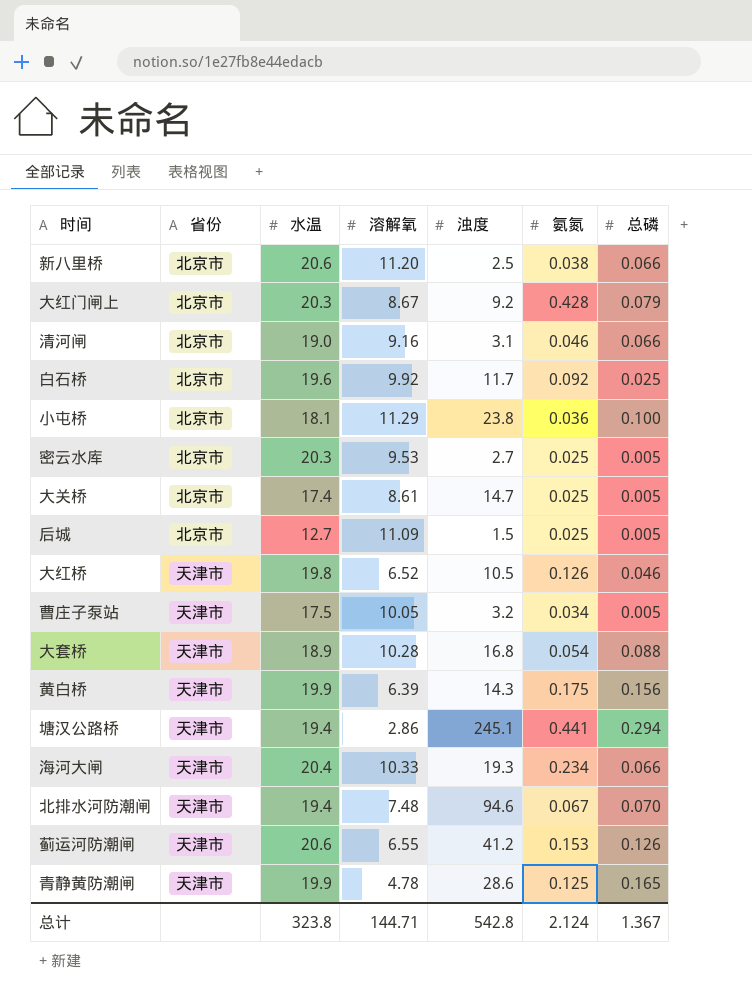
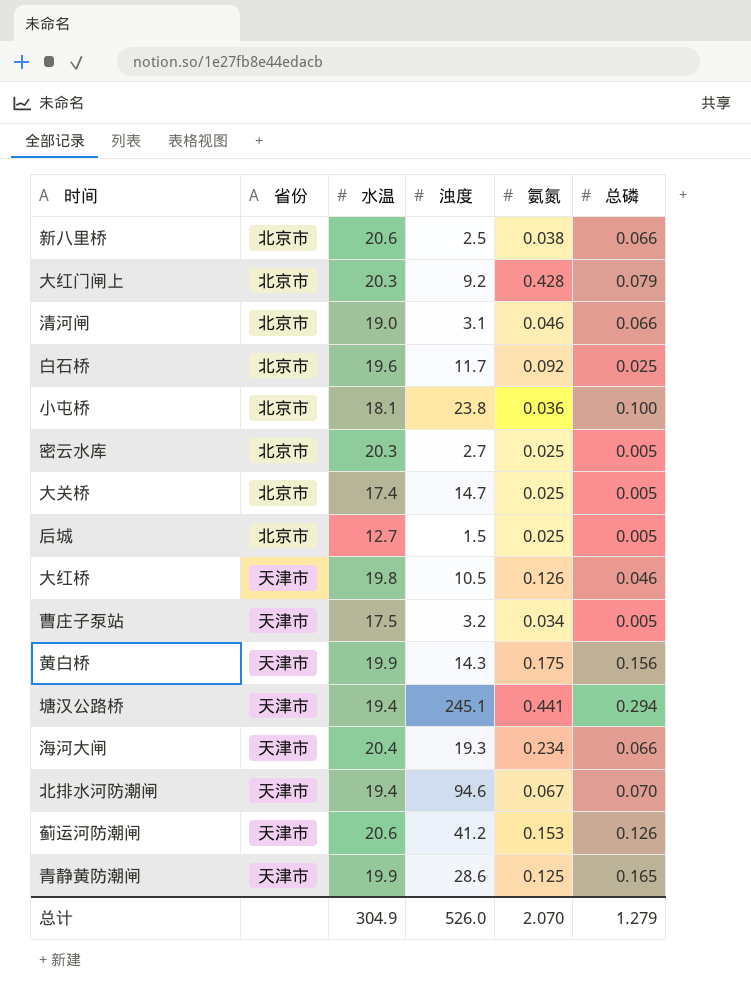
column 溶解氧 | position: 4 -> none
row 大套桥: 天津市 | 18.9 | 10.28 | 16.8 | 0.054 | 0.088 -> none
总计 | 水温: 323.8 -> 304.9
总计 | 浊度: 542.8 -> 526.0
总计 | 氨氮: 2.124 -> 2.070
总计 | 总磷: 1.367 -> 1.279

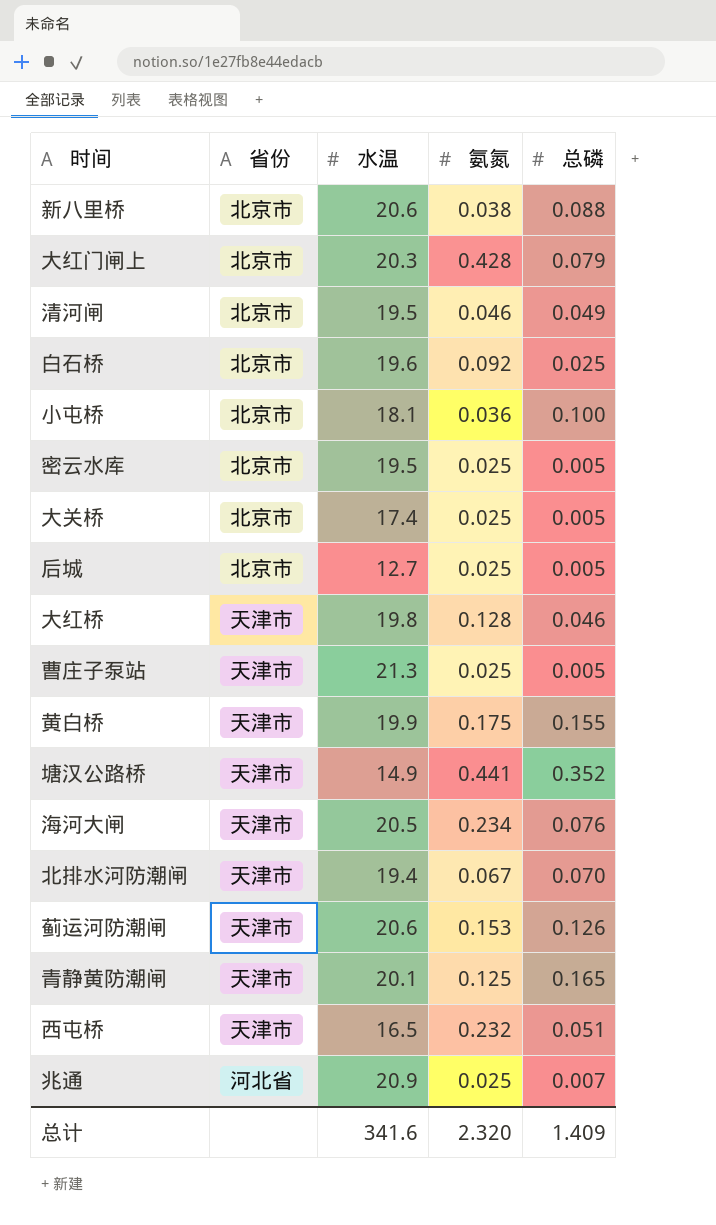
column 浊度 | position: 4 -> none
新八里桥 | 总磷: 0.066 -> 0.088
清河闸 | 水温: 19.0 -> 19.5
清河闸 | 总磷: 0.066 -> 0.049
密云水库 | 水温: 20.3 -> 19.5
大红桥 | 氨氮: 0.126 -> 0.128
曹庄子泵站 | 水温: 17.5 -> 21.3
曹庄子泵站 | 氨氮: 0.034 -> 0.025
黄白桥 | 总磷: 0.156 -> 0.155
塘汉公路桥 | 水温: 19.4 -> 14.9
塘汉公路桥 | 总磷: 0.294 -> 0.352
海河大闸 | 水温: 20.4 -> 20.5
海河大闸 | 总磷: 0.066 -> 0.076
青静黄防潮闸 | 水温: 19.9 -> 20.1
row 西屯桥: none -> 天津市 | 16.5 | 0.232 | 0.051
row 兆通: none -> 河北省 | 20.9 | 0.025 | 0.007
总计 | 水温: 304.9 -> 341.6
总计 | 氨氮: 2.070 -> 2.320
总计 | 总磷: 1.279 -> 1.409

